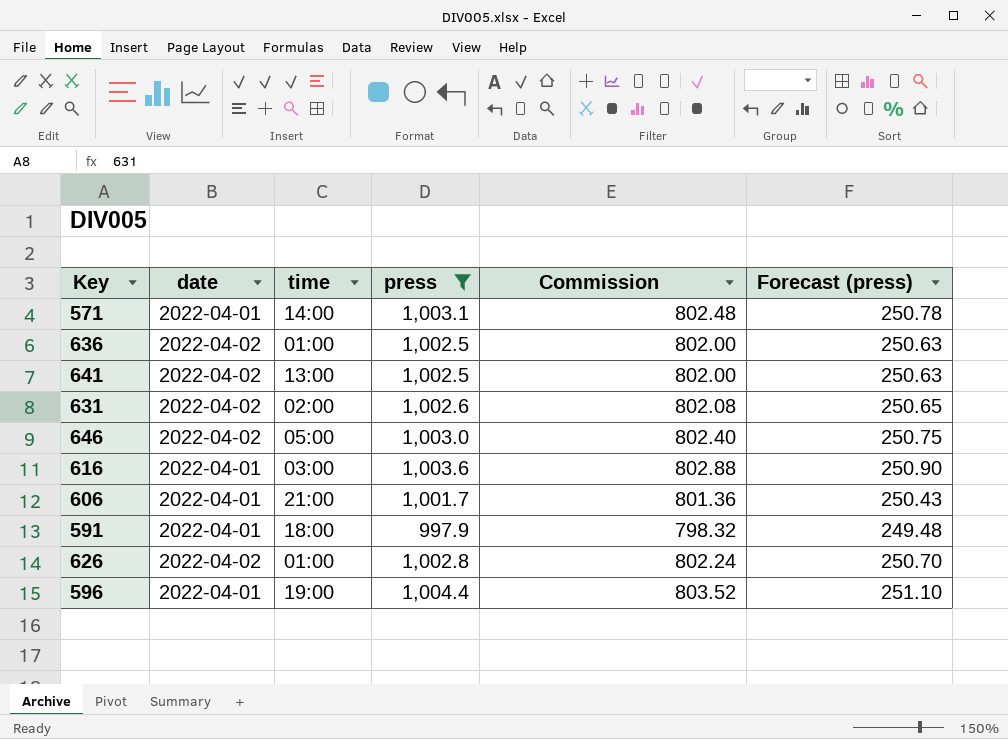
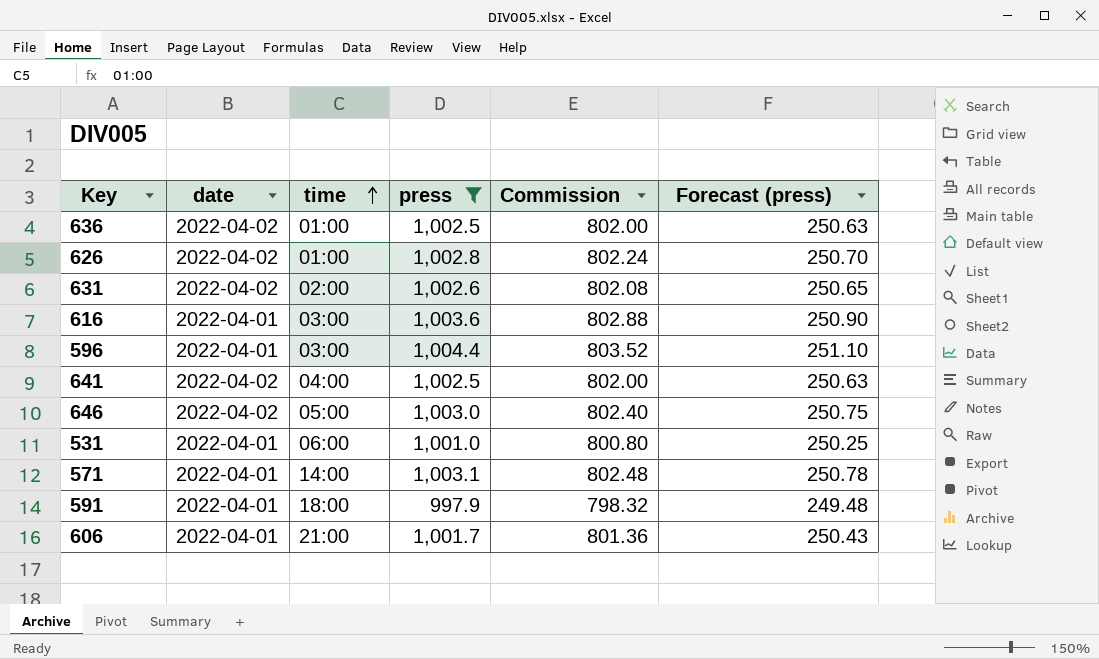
row order: none -> time ascending
596 | time: 19:00 -> 03:00
641 | time: 13:00 -> 04:00
row 531: none -> 2022-04-01 | 06:00 | 1,001.0 | 800.80 | 250.25

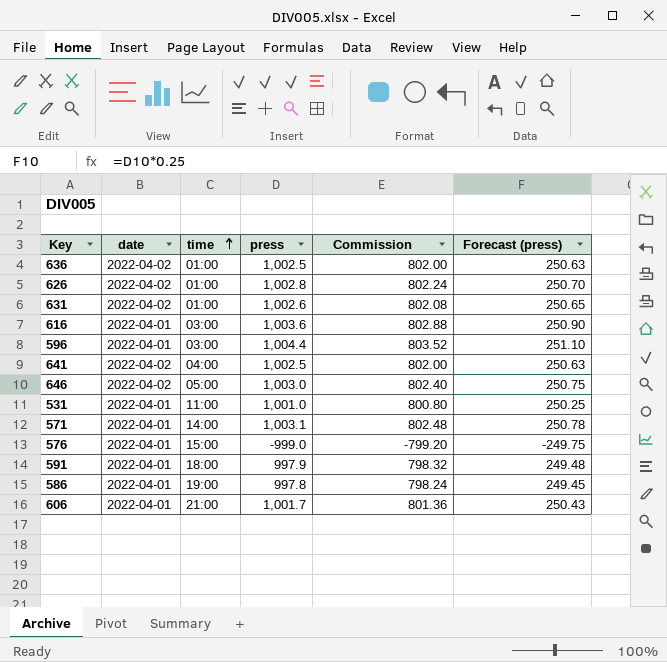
filter: press >= 997.9 -> none
631 | time: 02:00 -> 01:00
531 | time: 06:00 -> 11:00

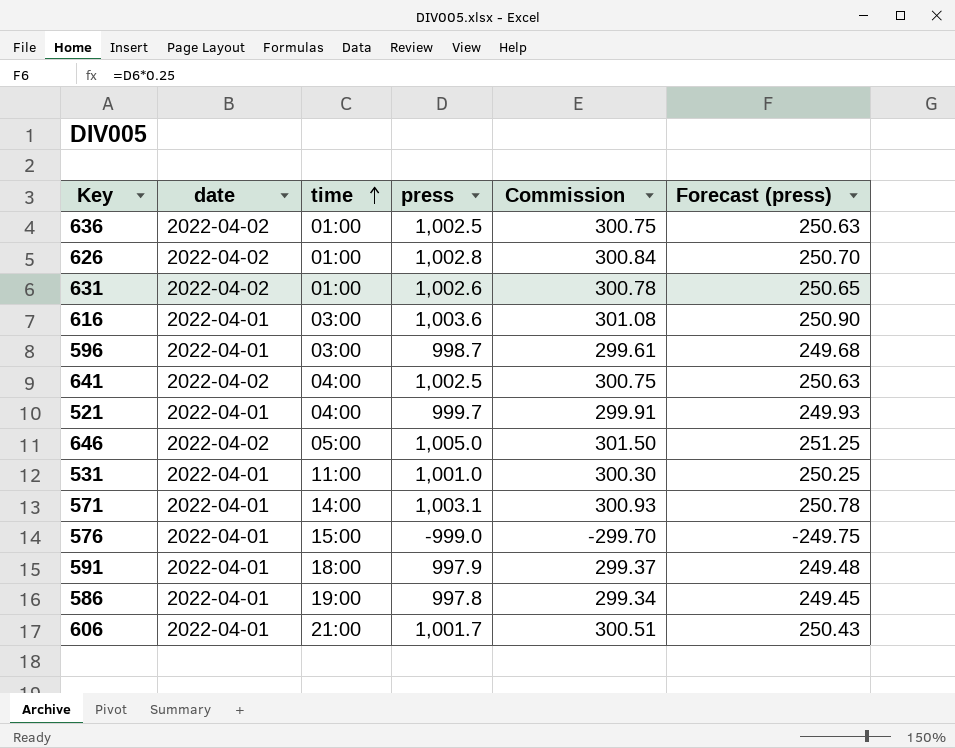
column Commission | formula: [press] * 0.8 -> [press] * 0.3
596 | press: 1,004.4 -> 998.7
596 | Forecast (press): 251.10 -> 249.68
row 521: none -> 2022-04-01 | 04:00 | 999.7 | 299.91 | 249.93
646 | press: 1,003.0 -> 1,005.0
646 | Forecast (press): 250.75 -> 251.25

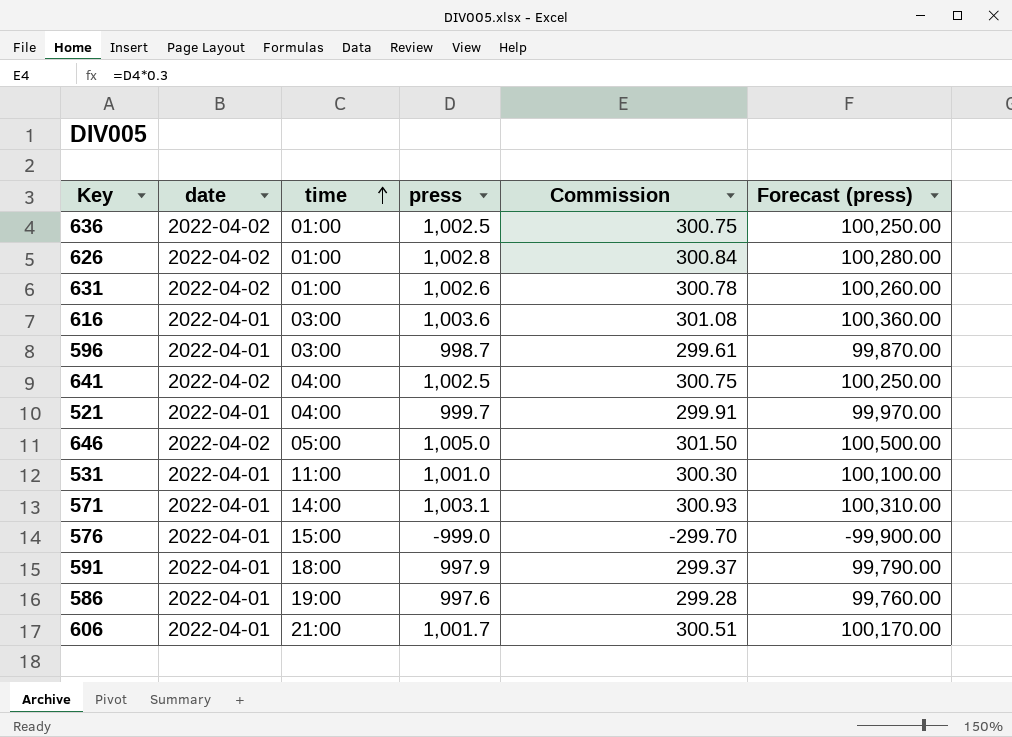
column Forecast (press) | formula: [press] * 0.25 -> [press] * 100
586 | press: 997.8 -> 997.6
586 | Commission: 299.34 -> 299.28

